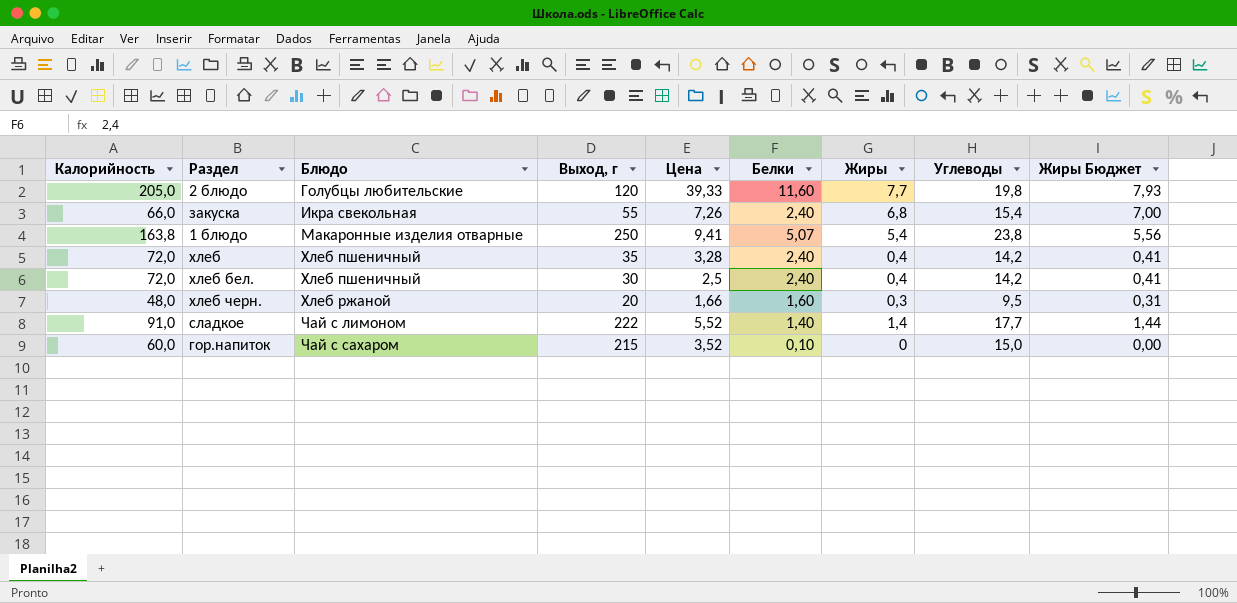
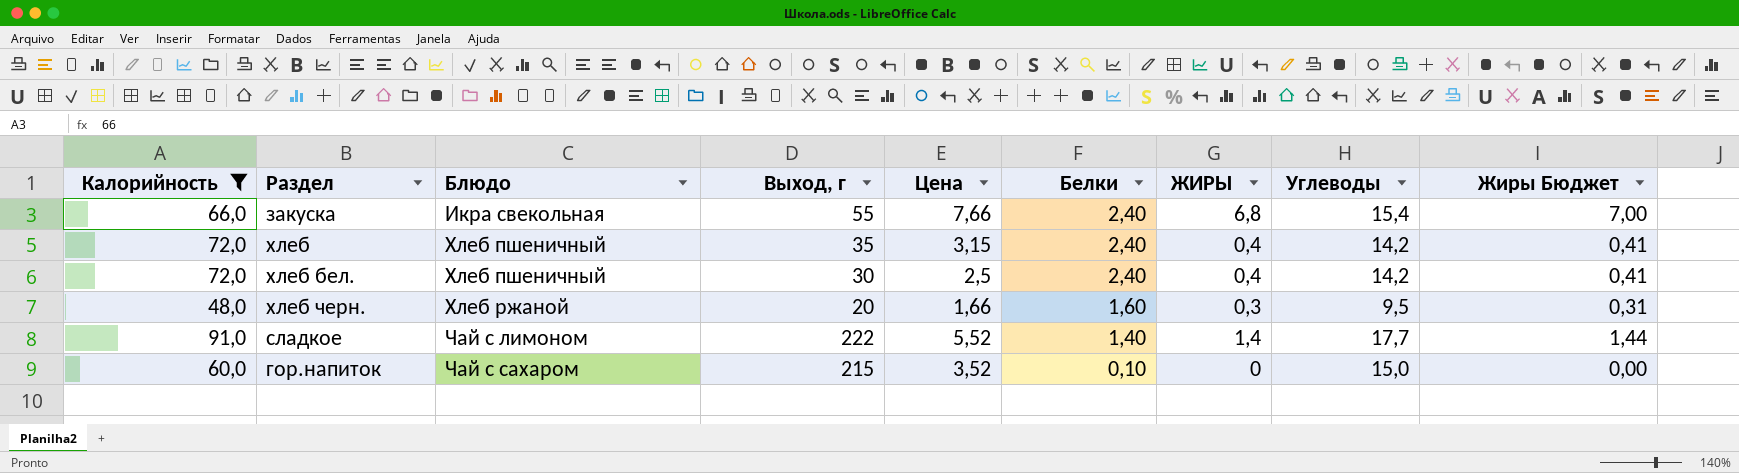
filter: none -> Калорийность <= 91,0
column name: Жиры -> ЖИРЫ
закуска | Цена: 7,26 -> 7,66
хлеб | Цена: 3,28 -> 3,15

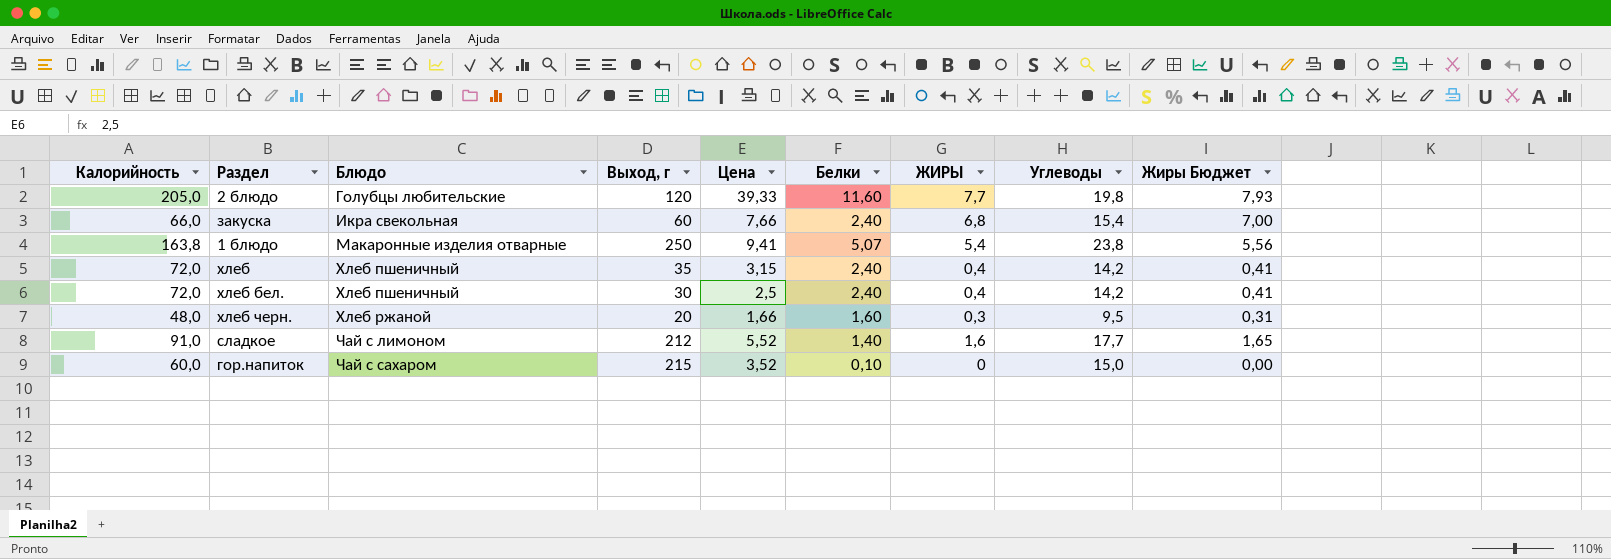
filter: Калорийность <= 91,0 -> none
закуска | Выход, г: 55 -> 60
сладкое | Выход, г: 222 -> 212
сладкое | ЖИРЫ: 1,4 -> 1,6
сладкое | Жиры Бюджет: 1,44 -> 1,65

